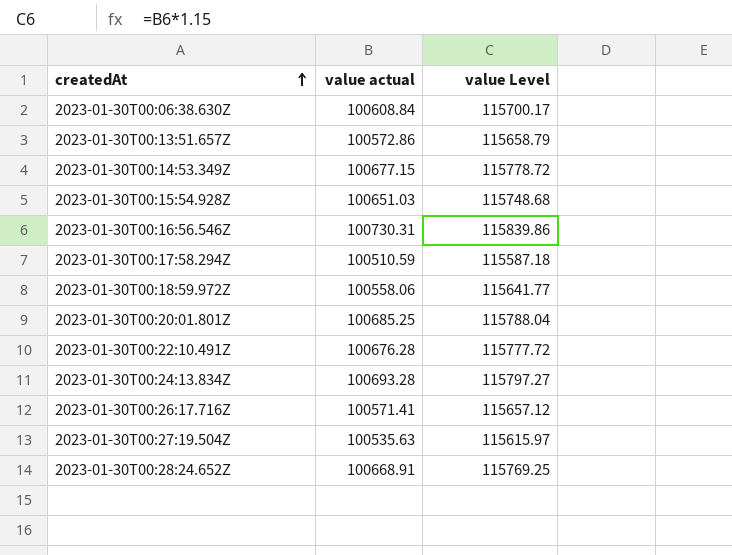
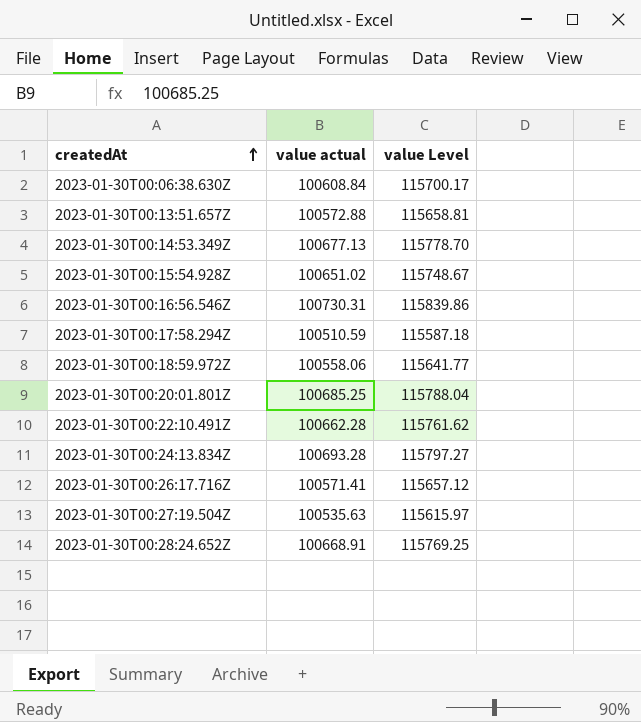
2023-01-30T00:13:51.657Z | value actual: 100572.86 -> 100572.88
2023-01-30T00:13:51.657Z | value Level: 115658.79 -> 115658.81
2023-01-30T00:14:53.349Z | value actual: 100677.15 -> 100677.13
2023-01-30T00:14:53.349Z | value Level: 115778.72 -> 115778.70
2023-01-30T00:15:54.928Z | value actual: 100651.03 -> 100651.02
2023-01-30T00:15:54.928Z | value Level: 115748.68 -> 115748.67
2023-01-30T00:22:10.491Z | value actual: 100676.28 -> 100662.28
2023-01-30T00:22:10.491Z | value Level: 115777.72 -> 115761.62

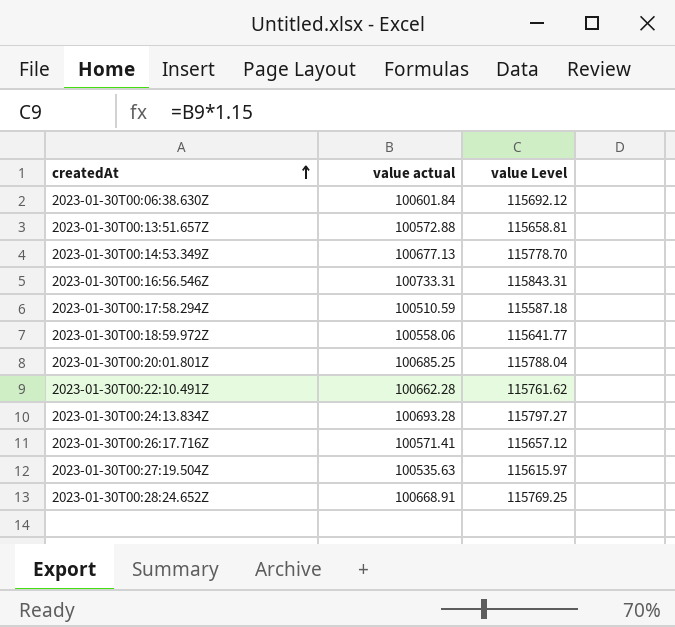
row 2023-01-30T00:15:54.928Z: 100651.02 | 115748.67 -> none
2023-01-30T00:06:38.630Z | value actual: 100608.84 -> 100601.84
2023-01-30T00:06:38.630Z | value Level: 115700.17 -> 115692.12
2023-01-30T00:16:56.546Z | value actual: 100730.31 -> 100733.31
2023-01-30T00:16:56.546Z | value Level: 115839.86 -> 115843.31

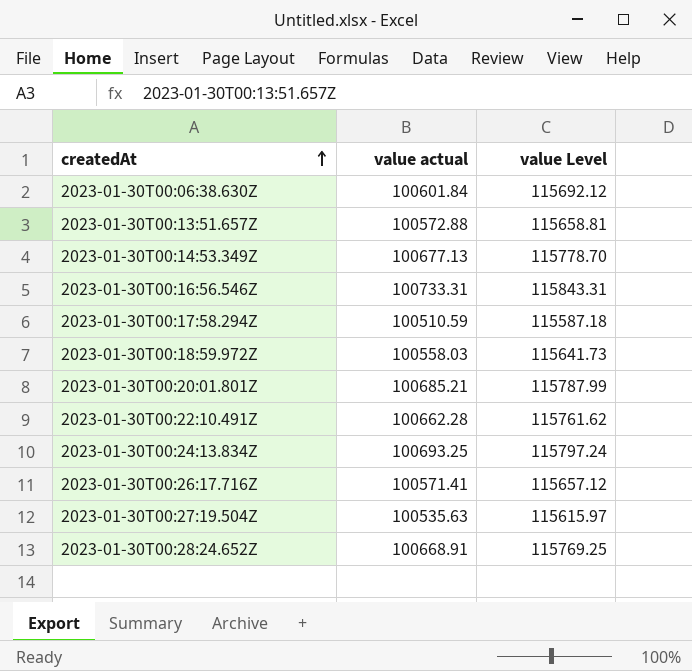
2023-01-30T00:18:59.972Z | value actual: 100558.06 -> 100558.03
2023-01-30T00:18:59.972Z | value Level: 115641.77 -> 115641.73
2023-01-30T00:20:01.801Z | value actual: 100685.25 -> 100685.21
2023-01-30T00:20:01.801Z | value Level: 115788.04 -> 115787.99
2023-01-30T00:24:13.834Z | value actual: 100693.28 -> 100693.25
2023-01-30T00:24:13.834Z | value Level: 115797.27 -> 115797.24

